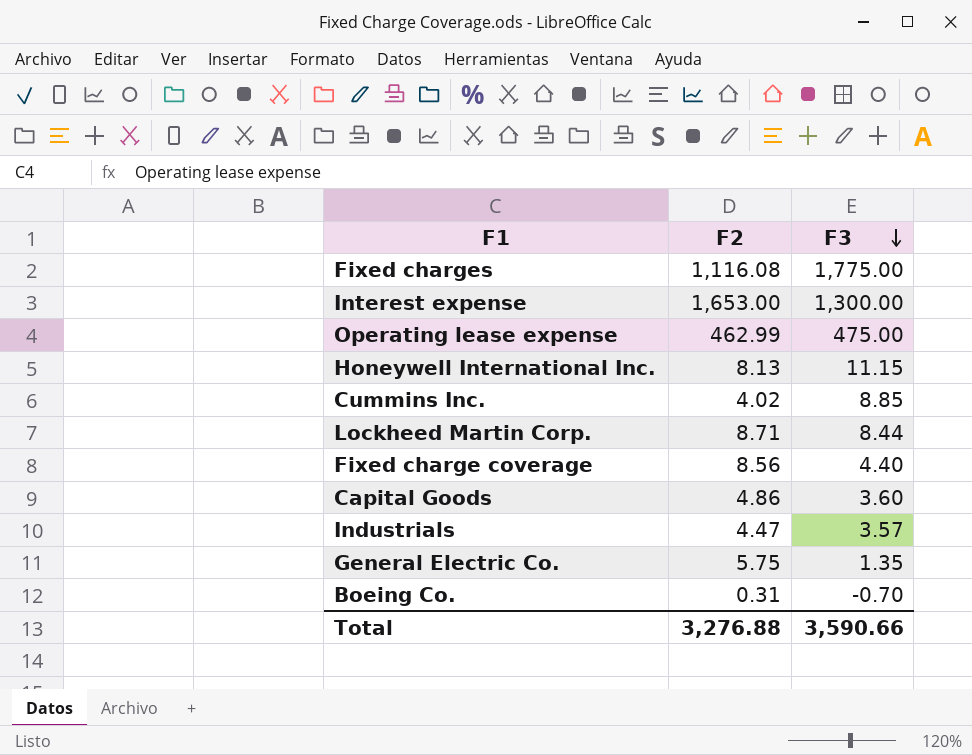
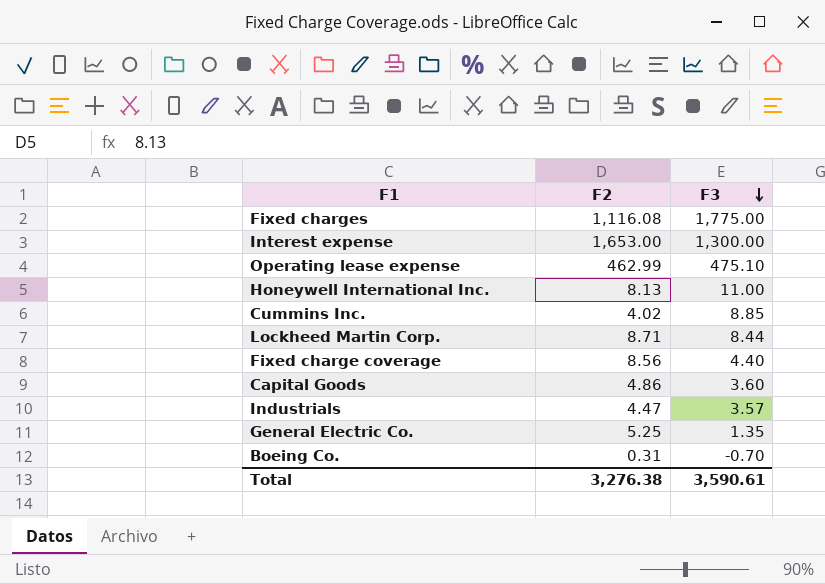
Operating lease expense | F3: 475.00 -> 475.10
Honeywell International Inc. | F3: 11.15 -> 11.00
General Electric Co. | F2: 5.75 -> 5.25
Total | F2: 3,276.88 -> 3,276.38
Total | F3: 3,590.66 -> 3,590.61

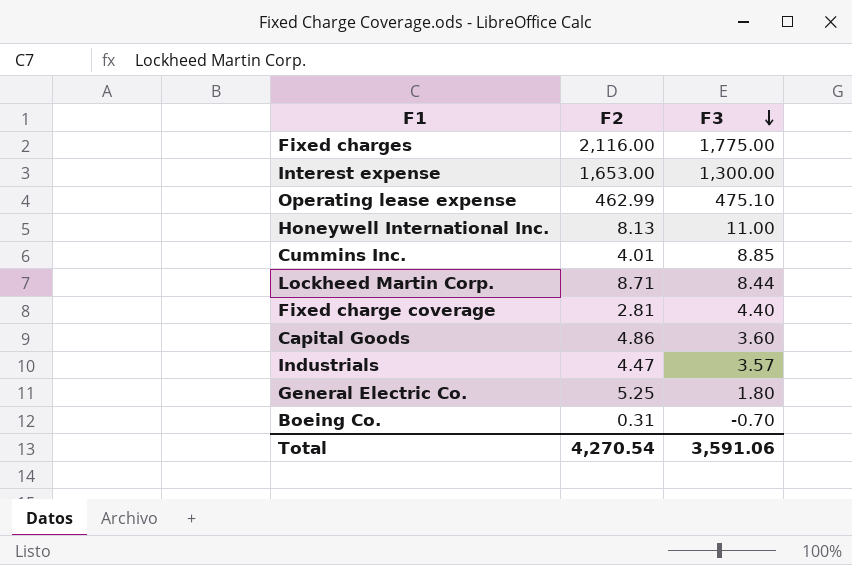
Fixed charges | F2: 1,116.08 -> 2,116.00
Cummins Inc. | F2: 4.02 -> 4.01
Fixed charge coverage | F2: 8.56 -> 2.81
General Electric Co. | F3: 1.35 -> 1.80
Total | F2: 3,276.38 -> 4,270.54
Total | F3: 3,590.61 -> 3,591.06

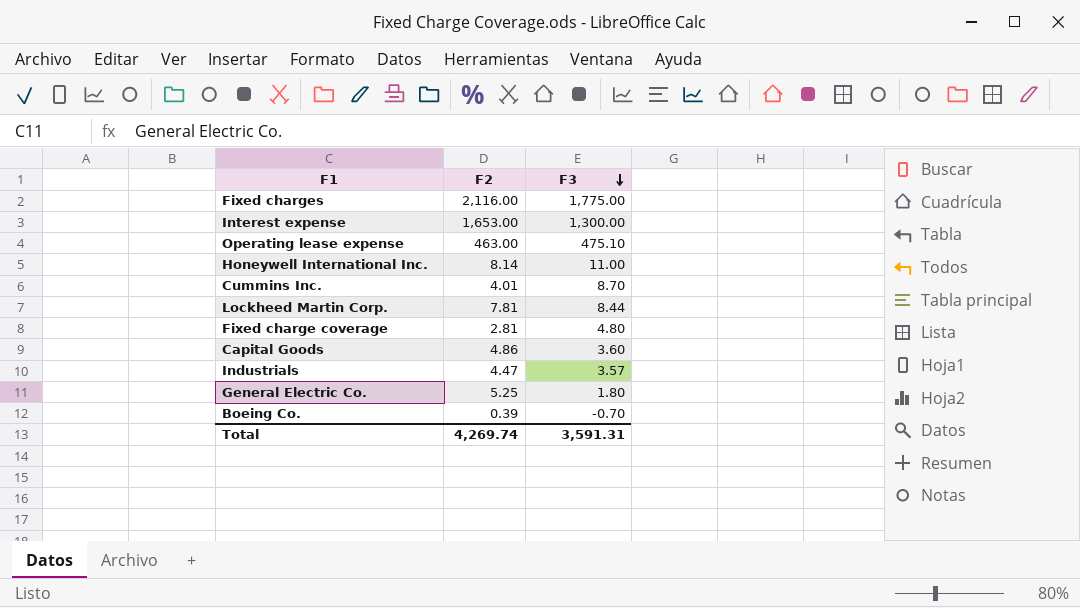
Operating lease expense | F2: 462.99 -> 463.00
Honeywell International Inc. | F2: 8.13 -> 8.14
Cummins Inc. | F3: 8.85 -> 8.70
Lockheed Martin Corp. | F2: 8.71 -> 7.81
Fixed charge coverage | F3: 4.40 -> 4.80
Boeing Co. | F2: 0.31 -> 0.39
Total | F2: 4,270.54 -> 4,269.74
Total | F3: 3,591.06 -> 3,591.31

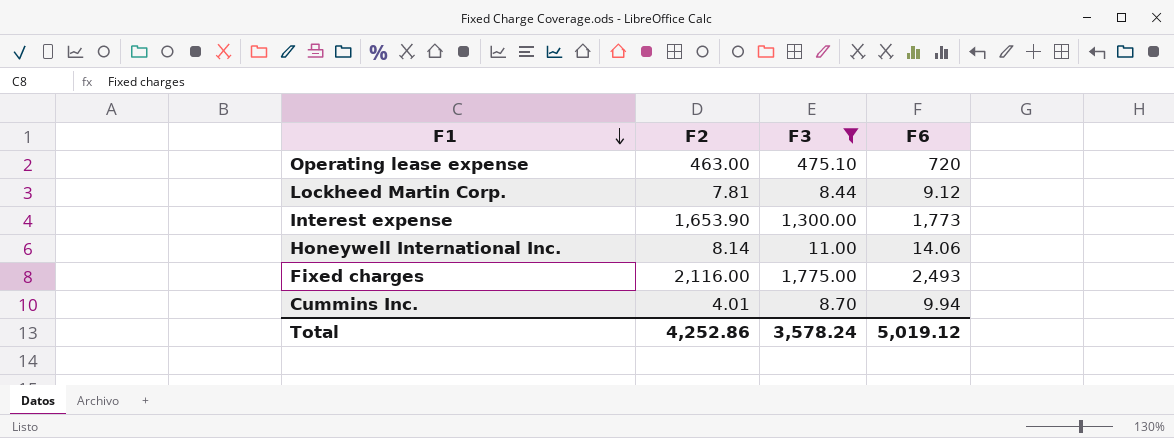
filter: none -> F3 >= 8.44
row order: F3 descending -> F1 descending
column F6 | position: none -> 4
Interest expense | F2: 1,653.00 -> 1,653.90
Total | F2: 4,269.74 -> 4,252.86
Total | F3: 3,591.31 -> 3,578.24

